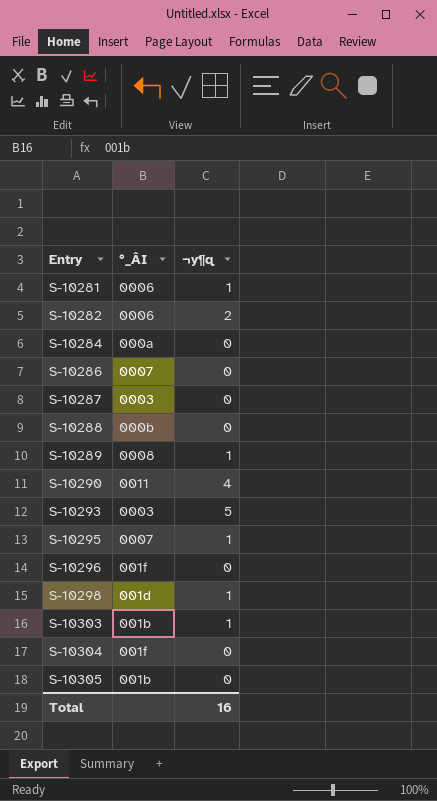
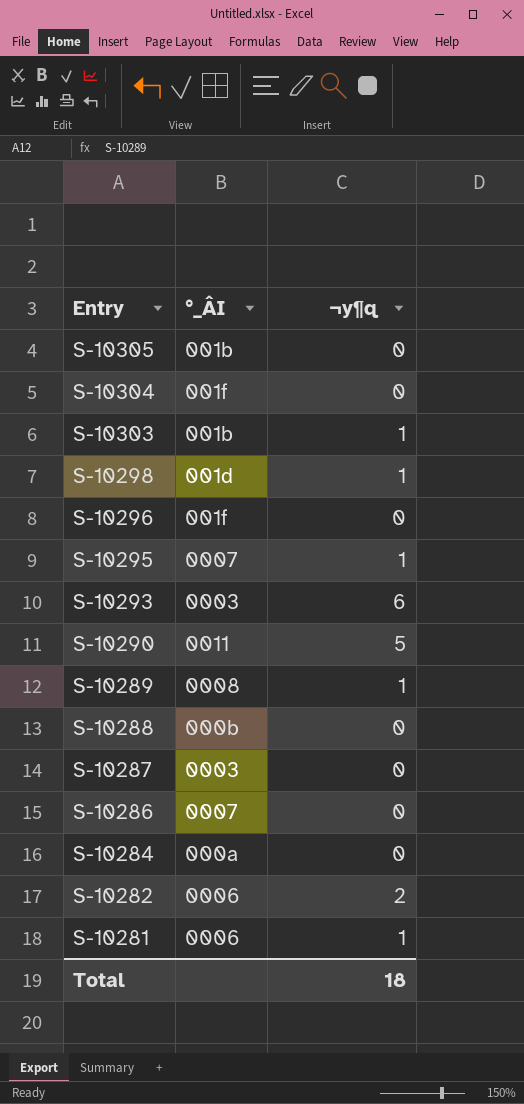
row order: Entry ascending -> Entry descending
S-10293 | ¬y¶q: 5 -> 6
S-10290 | ¬y¶q: 4 -> 5
Total | ¬y¶q: 16 -> 18

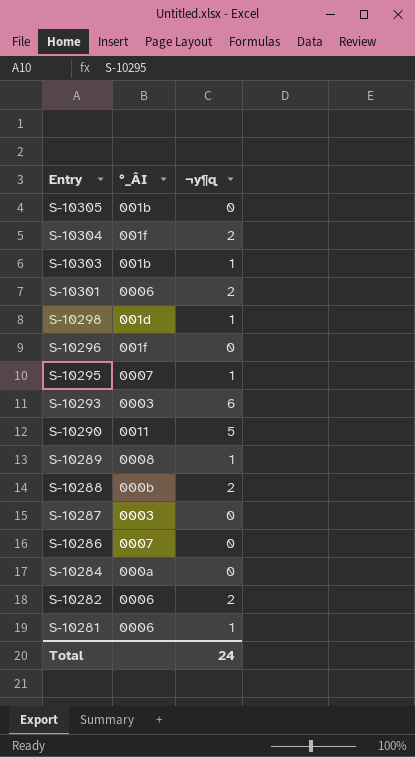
S-10304 | ¬y¶q: 0 -> 2
row S-10301: none -> 0006 | 2
S-10288 | ¬y¶q: 0 -> 2
Total | ¬y¶q: 18 -> 24

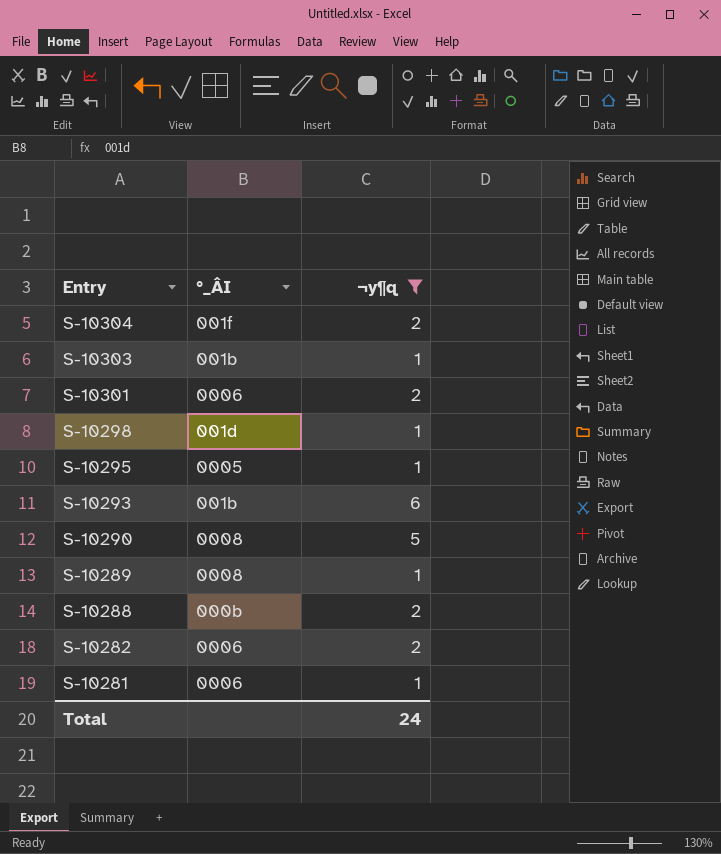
filter: none -> ¬y¶q != 0
S-10295 | °_ÂI: 0007 -> 0005
S-10293 | °_ÂI: 0003 -> 001b
S-10290 | °_ÂI: 0011 -> 0008

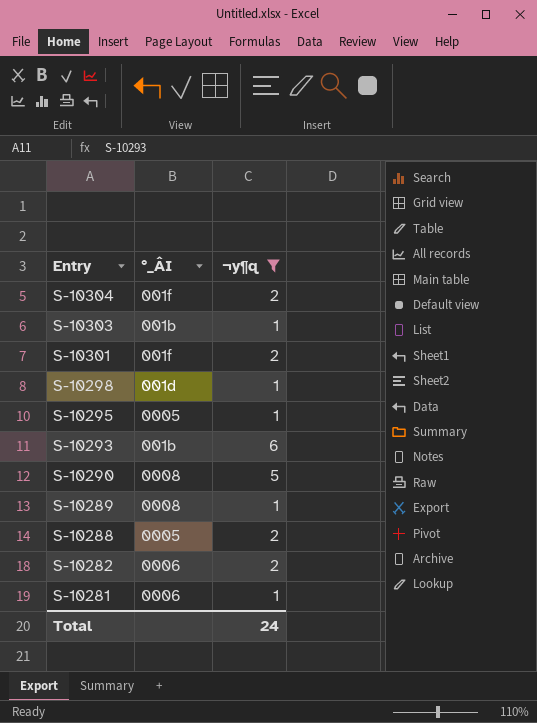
S-10301 | °_ÂI: 0006 -> 001f
S-10288 | °_ÂI: 000b -> 0005

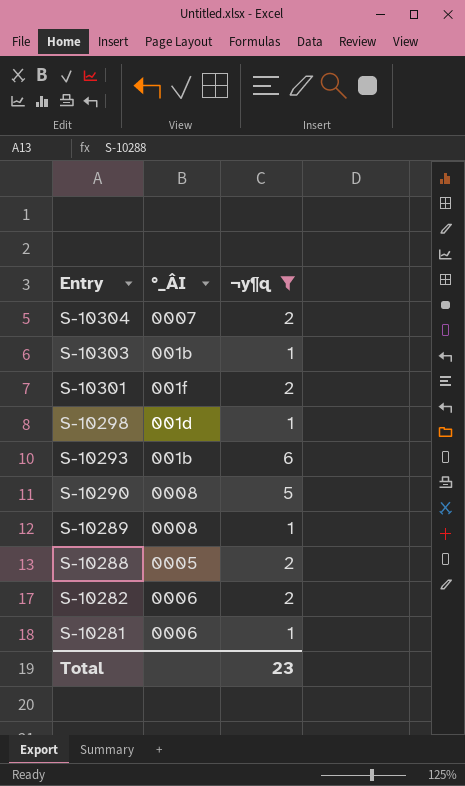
row S-10295: 0005 | 1 -> none
S-10304 | °_ÂI: 001f -> 0007
Total | ¬y¶q: 24 -> 23

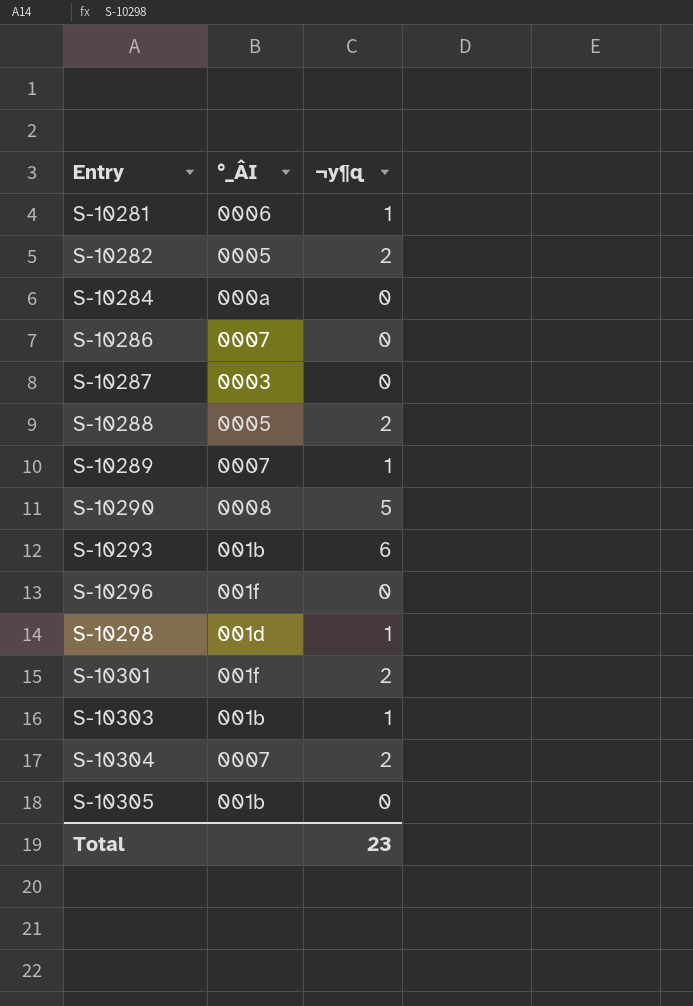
filter: ¬y¶q != 0 -> none
row order: Entry descending -> Entry ascending
S-10282 | °_ÂI: 0006 -> 0005
S-10289 | °_ÂI: 0008 -> 0007

